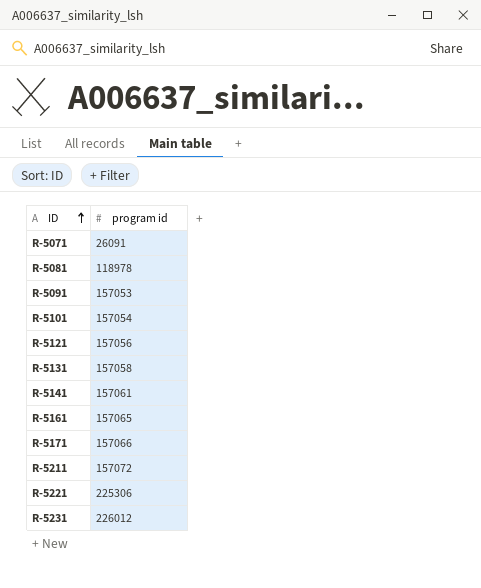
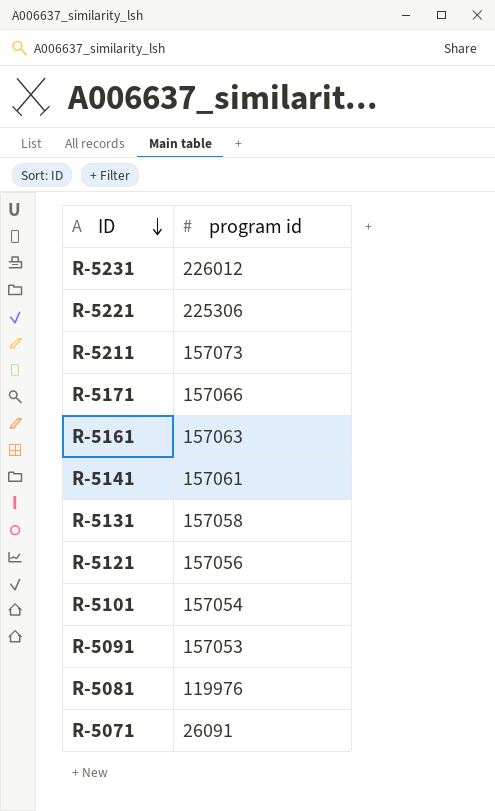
row order: ID ascending -> ID descending
R-5211 | program id: 157072 -> 157073
R-5161 | program id: 157065 -> 157063
R-5081 | program id: 118978 -> 119976

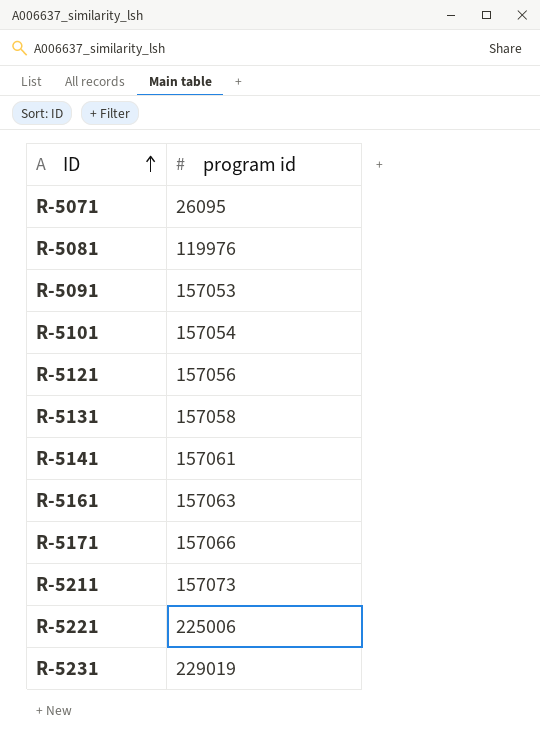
row order: ID descending -> ID ascending
R-5071 | program id: 26091 -> 26095
R-5221 | program id: 225306 -> 225006
R-5231 | program id: 226012 -> 229019

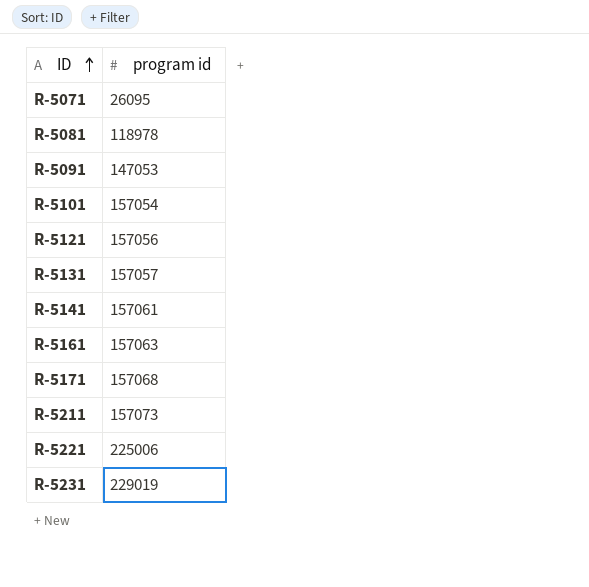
R-5081 | program id: 119976 -> 118978
R-5091 | program id: 157053 -> 147053
R-5131 | program id: 157058 -> 157057
R-5171 | program id: 157066 -> 157068

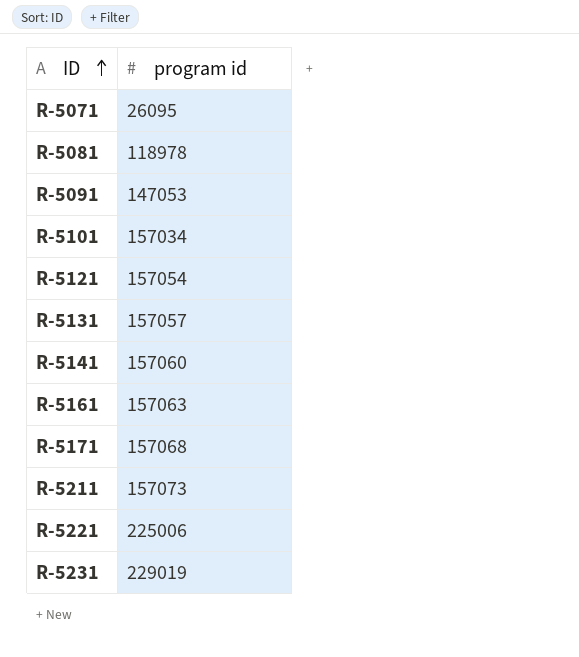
R-5101 | program id: 157054 -> 157034
R-5121 | program id: 157056 -> 157054
R-5141 | program id: 157061 -> 157060

